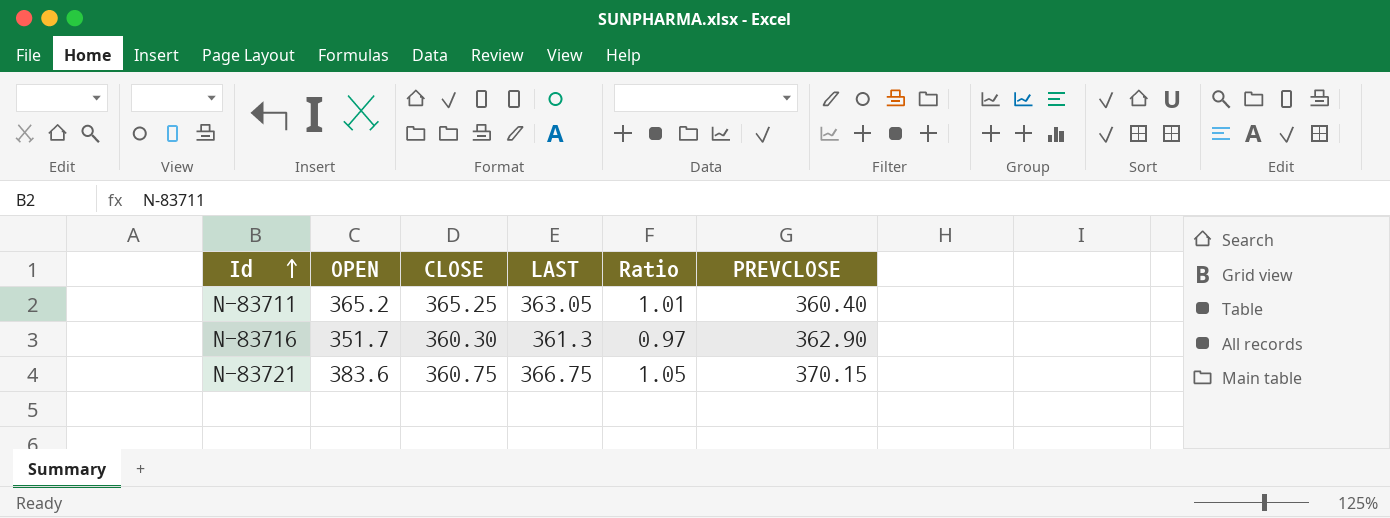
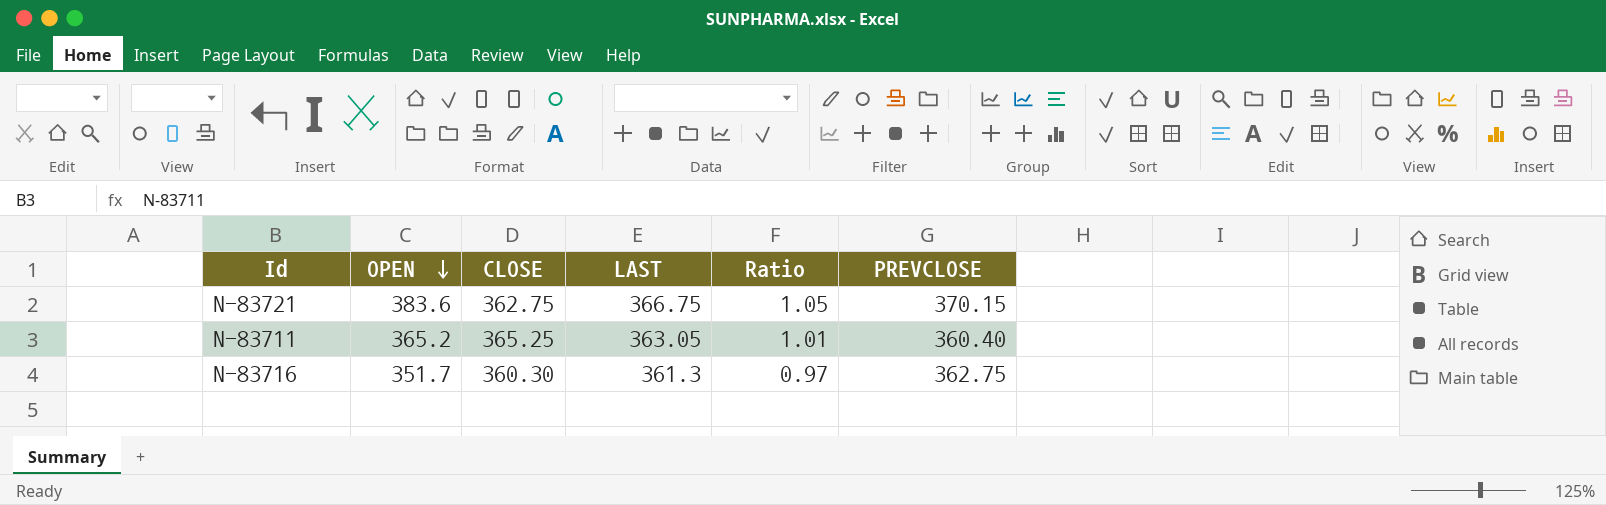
row order: Id ascending -> OPEN descending
N-83721 | CLOSE: 360.75 -> 362.75
N-83716 | PREVCLOSE: 362.90 -> 362.75

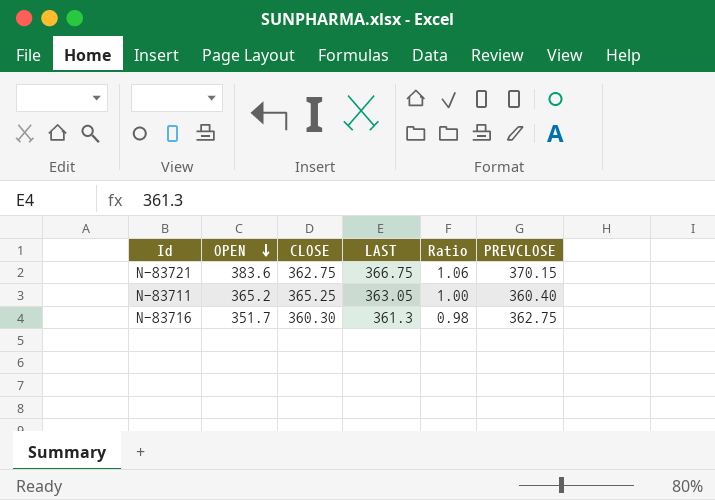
column Ratio | formula: [OPEN] / [LAST] -> [OPEN] / [CLOSE]

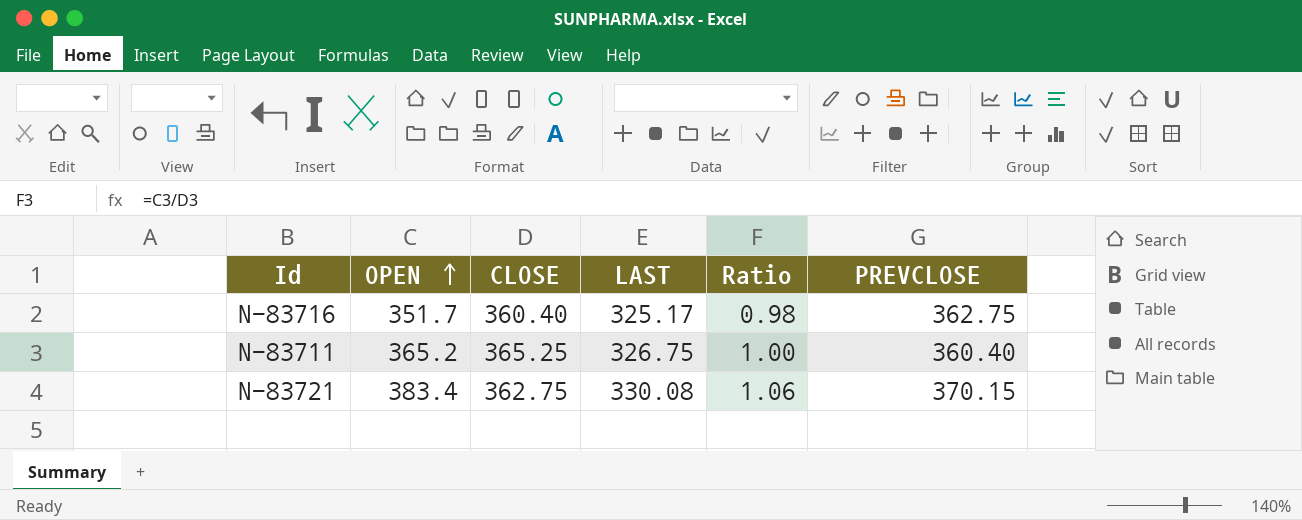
row order: OPEN descending -> OPEN ascending
N-83716 | CLOSE: 360.30 -> 360.40
N-83716 | LAST: 361.3 -> 325.17
N-83711 | LAST: 363.05 -> 326.75
N-83721 | OPEN: 383.6 -> 383.4
N-83721 | LAST: 366.75 -> 330.08

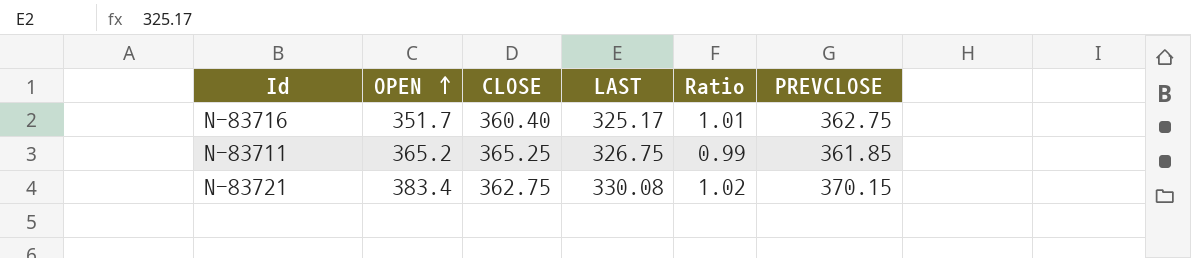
column Ratio | formula: [OPEN] / [CLOSE] -> [PREVCLOSE] / [CLOSE]
N-83711 | PREVCLOSE: 360.40 -> 361.85

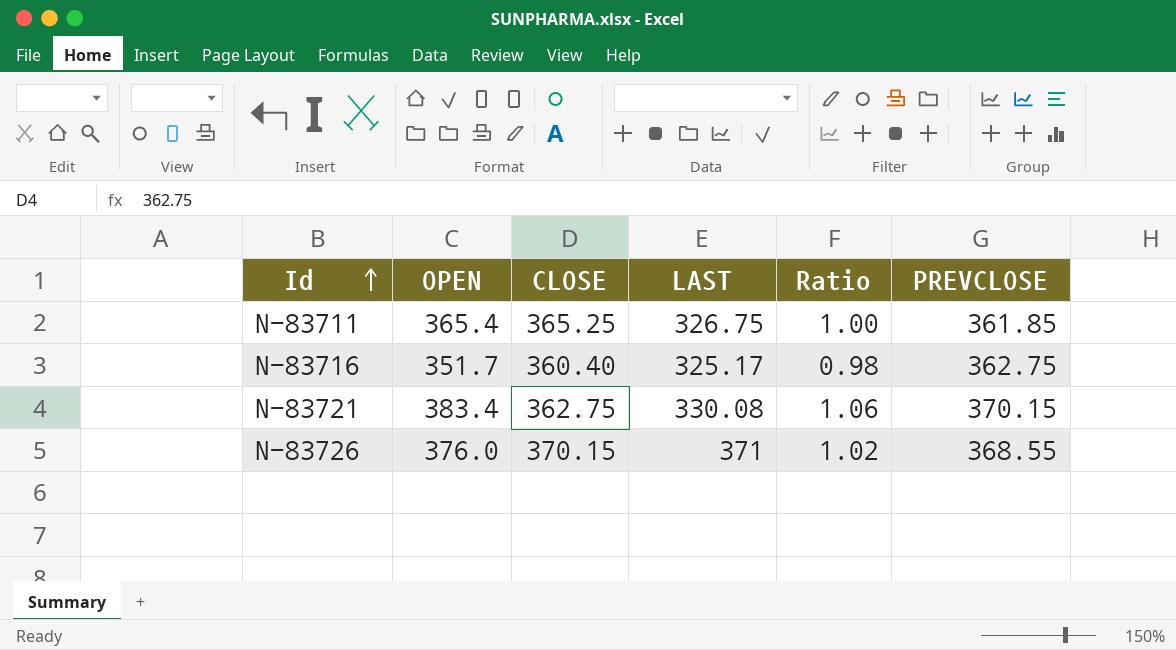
row order: OPEN ascending -> Id ascending
column Ratio | formula: [PREVCLOSE] / [CLOSE] -> [OPEN] / [CLOSE]
N-83711 | OPEN: 365.2 -> 365.4
row N-83726: none -> 376.0 | 370.15 | 371 | 1.02 | 368.55

